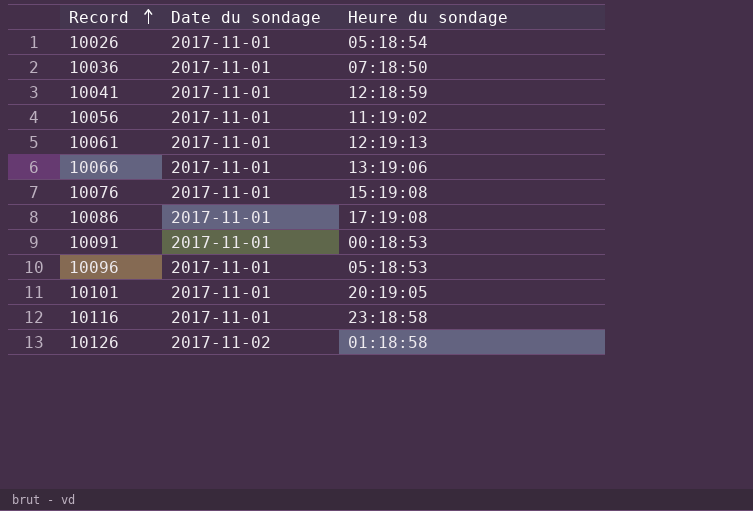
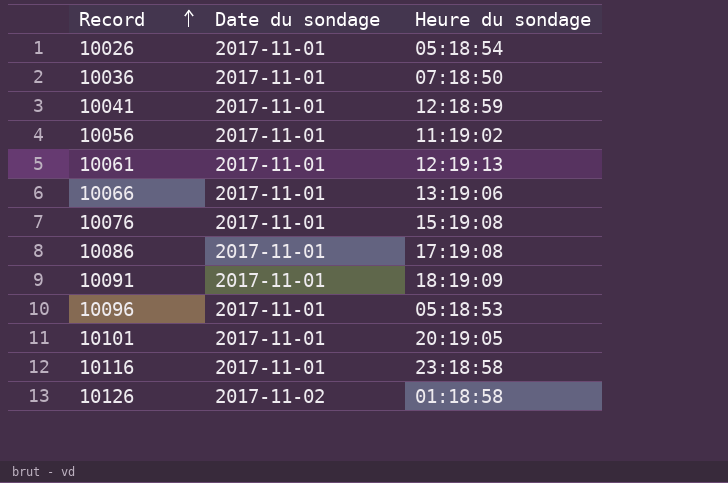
10091 | Heure du sondage: 00:18:53 -> 18:19:09

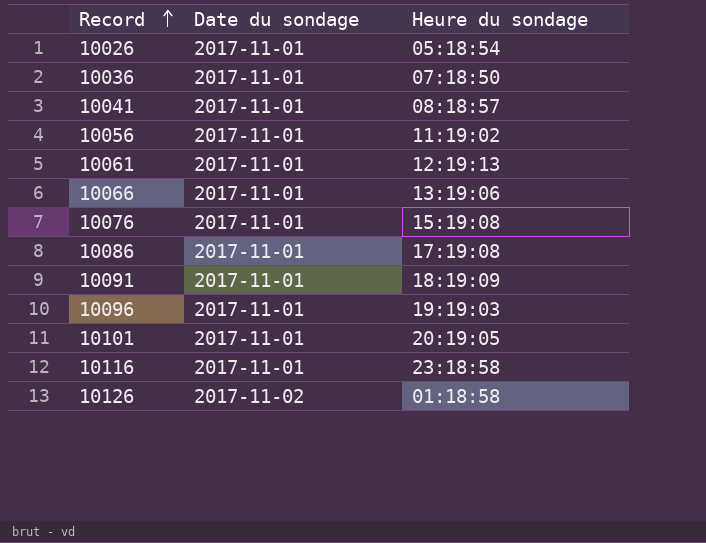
10041 | Heure du sondage: 12:18:59 -> 08:18:57
10096 | Heure du sondage: 05:18:53 -> 19:19:03

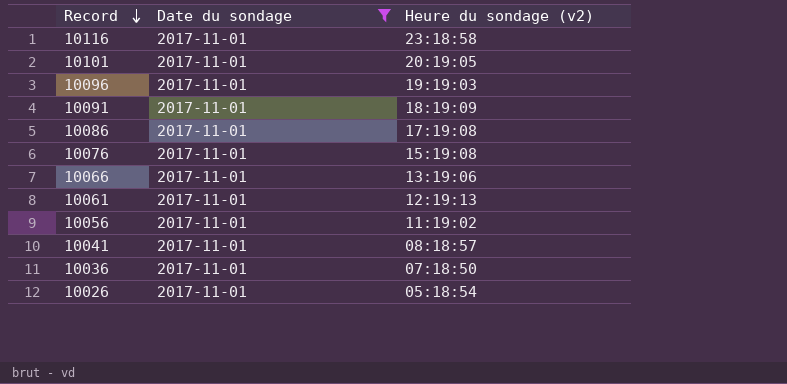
filter: none -> Date du sondage = 2017-11-01
row order: Record ascending -> Record descending
column name: Heure du sondage -> Heure du sondage (v2)

